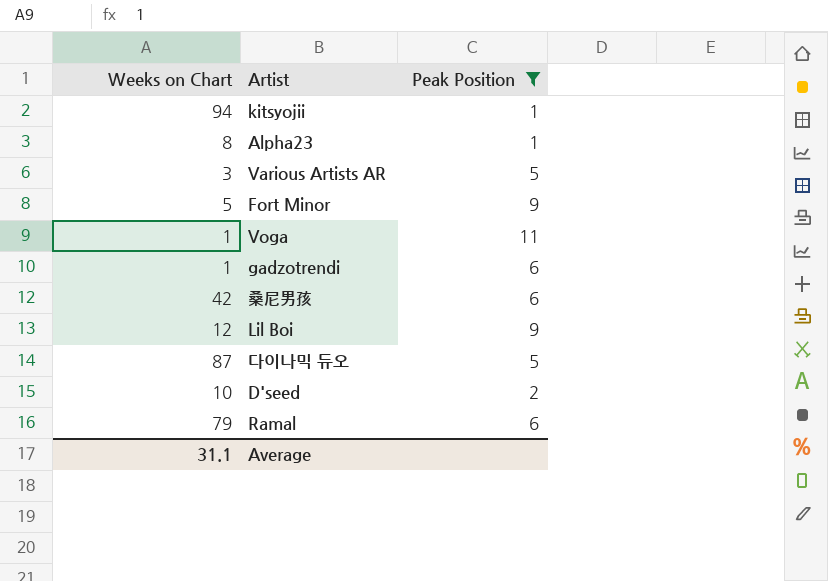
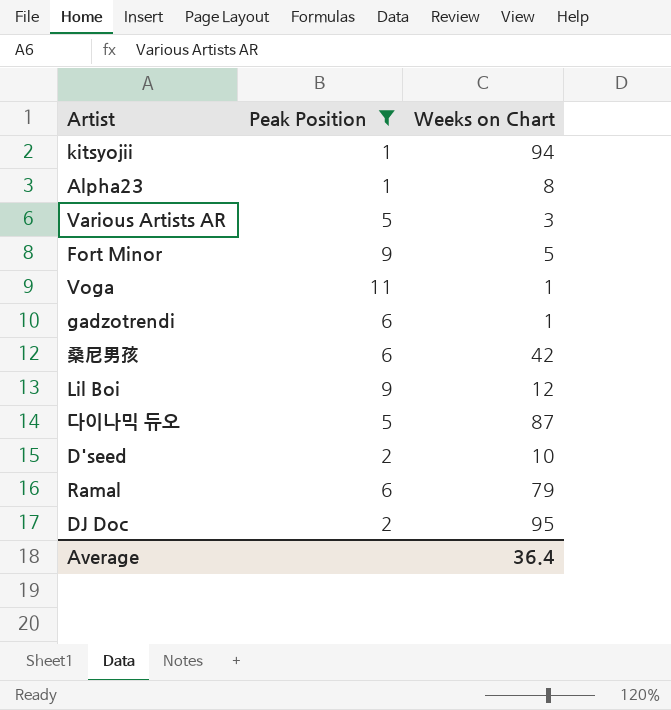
column Weeks on Chart | position: 1 -> 3
row DJ Doc: none -> 2 | 95
Average | Weeks on Chart: 31.1 -> 36.4

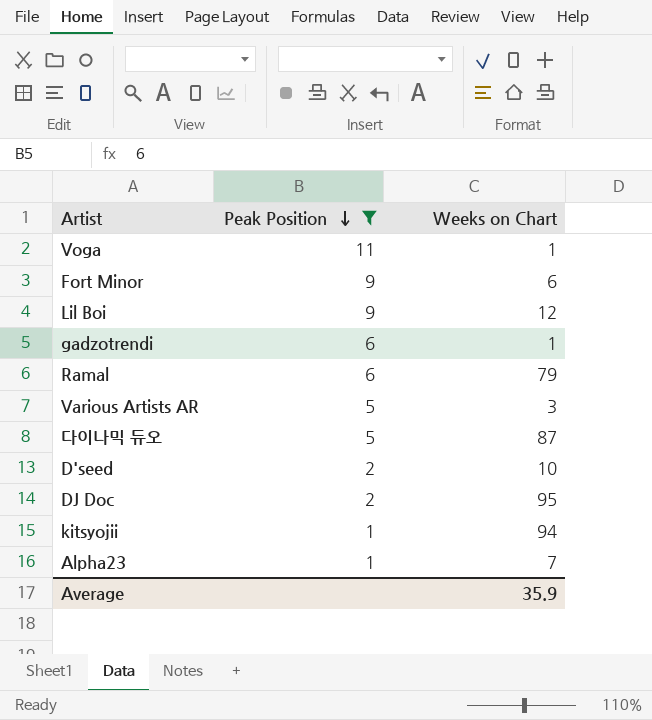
row order: none -> Peak Position descending
row 桑尼男孩: 6 | 42 -> none
Fort Minor | Weeks on Chart: 5 -> 6
Alpha23 | Weeks on Chart: 8 -> 7
Average | Weeks on Chart: 36.4 -> 35.9

